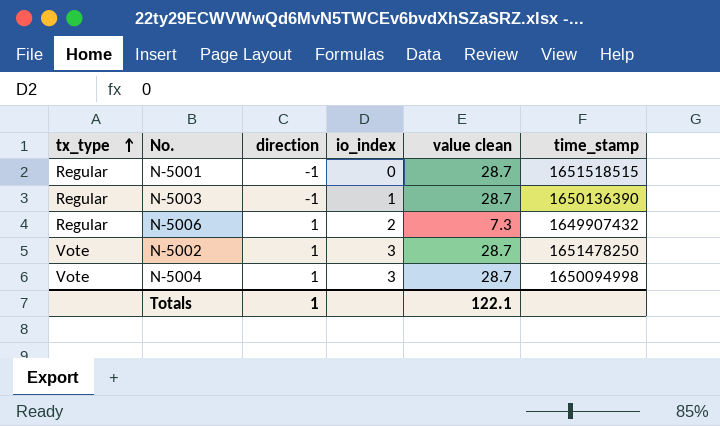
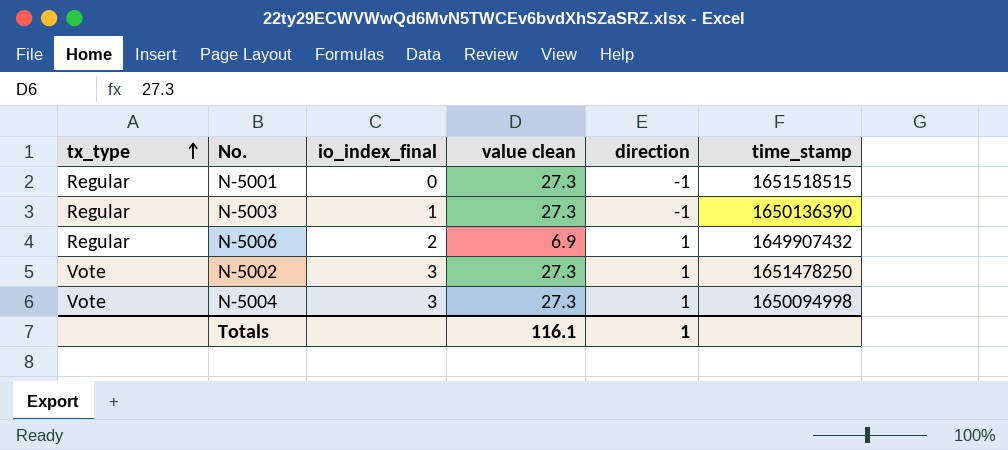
column name: io_index -> io_index_final
column direction | position: 3 -> 5
N-5001 | value clean: 28.7 -> 27.3
N-5003 | value clean: 28.7 -> 27.3
N-5006 | value clean: 7.3 -> 6.9
N-5002 | value clean: 28.7 -> 27.3
N-5004 | value clean: 28.7 -> 27.3
Totals | value clean: 122.1 -> 116.1

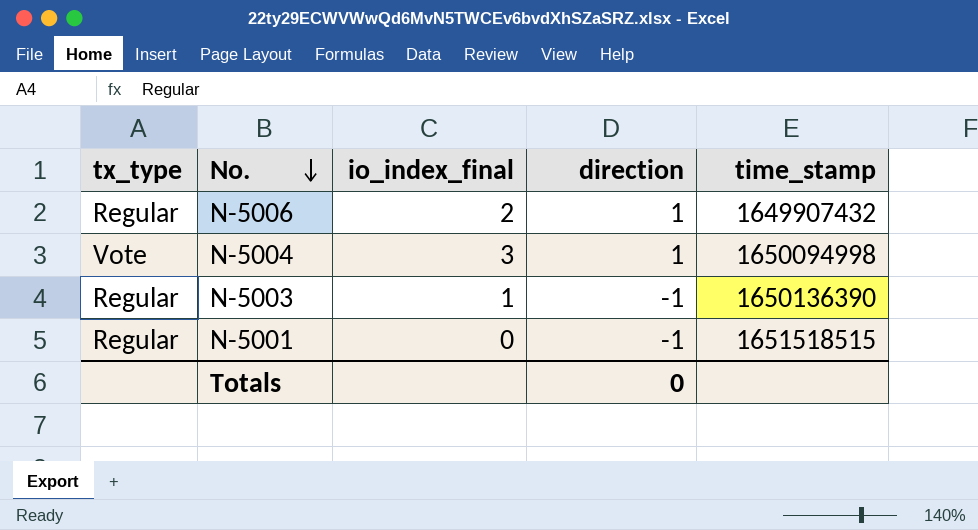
row order: tx_type ascending -> No. descending
column value clean | position: 4 -> none
row N-5002: Vote | 3 | 27.3 | 1 | 1651478250 -> none
Totals | direction: 1 -> 0

